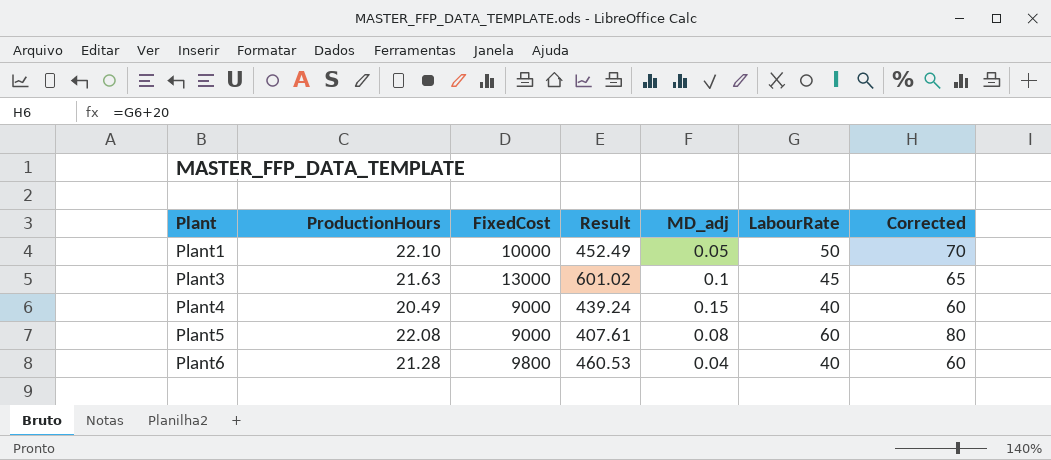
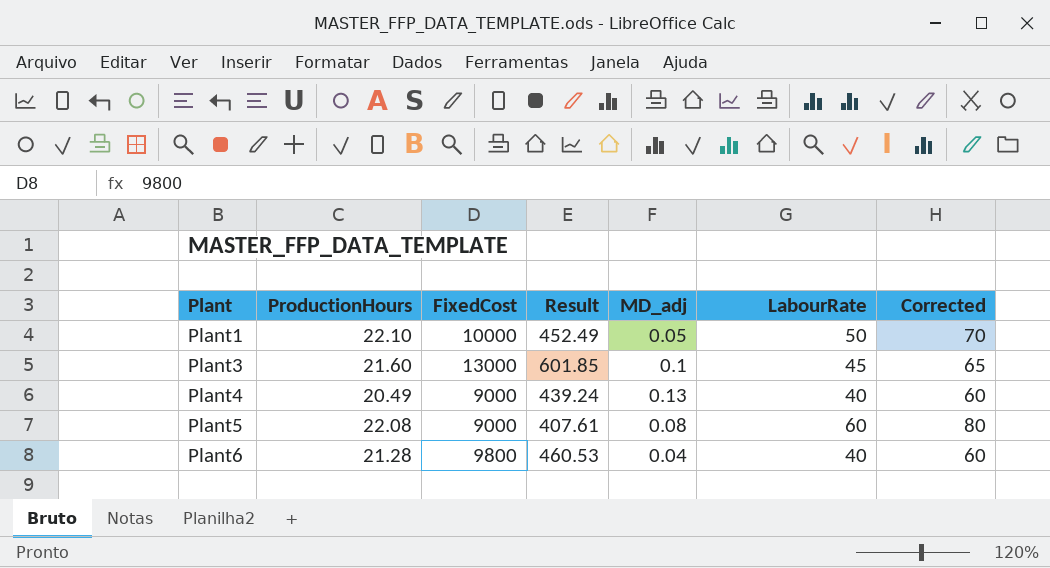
Plant3 | ProductionHours: 21.63 -> 21.60
Plant3 | Result: 601.02 -> 601.85
Plant4 | MD_adj: 0.15 -> 0.13

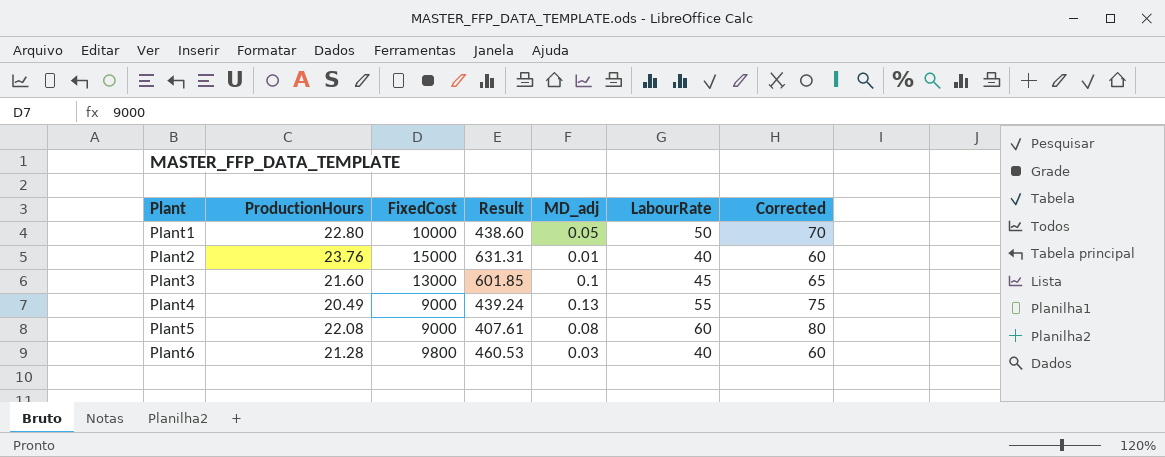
Plant1 | ProductionHours: 22.10 -> 22.80
Plant1 | Result: 452.49 -> 438.60
row Plant2: none -> 23.76 | 15000 | 631.31 | 0.01 | 40 | 60
Plant4 | LabourRate: 40 -> 55
Plant4 | Corrected: 60 -> 75
Plant6 | MD_adj: 0.04 -> 0.03

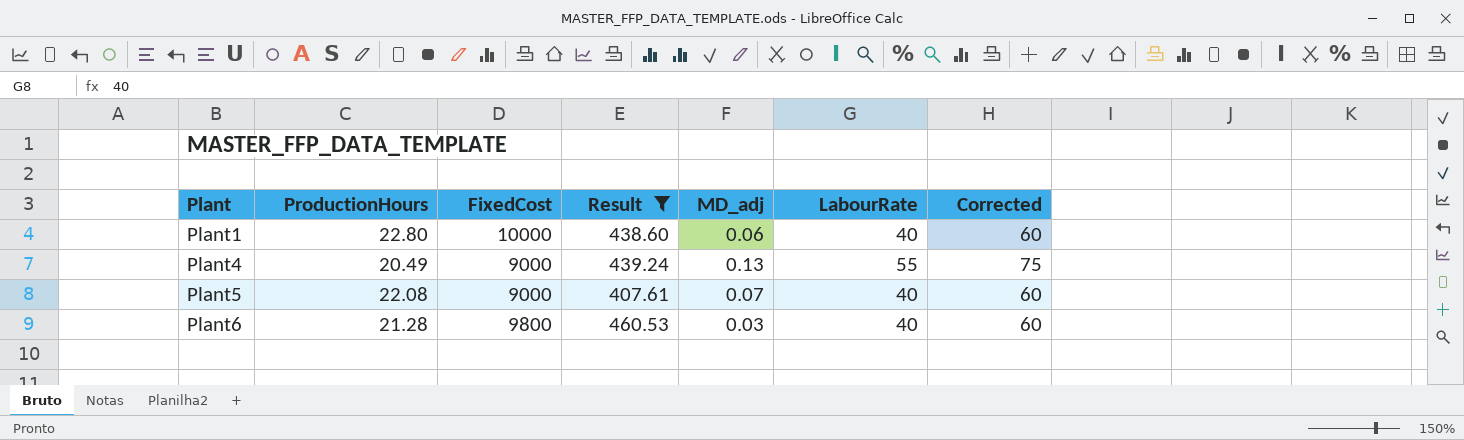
filter: none -> Result <= 460.53
Plant1 | MD_adj: 0.05 -> 0.06
Plant1 | LabourRate: 50 -> 40
Plant1 | Corrected: 70 -> 60
Plant5 | MD_adj: 0.08 -> 0.07
Plant5 | LabourRate: 60 -> 40
Plant5 | Corrected: 80 -> 60

